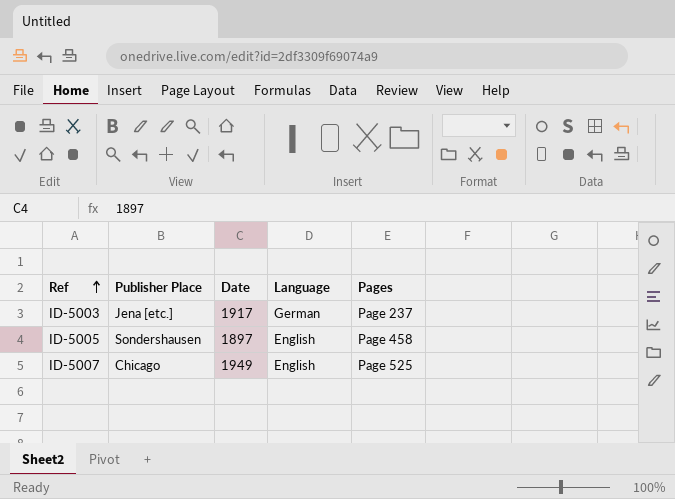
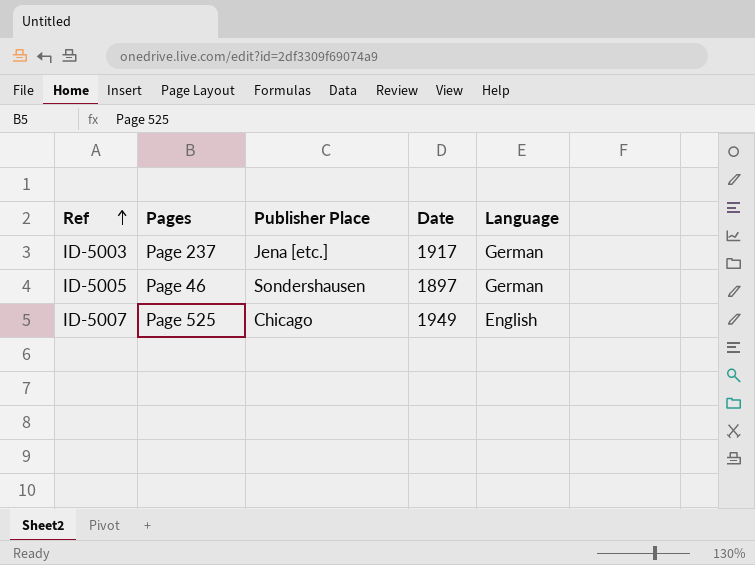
column Pages | position: 5 -> 2
ID-5005 | Pages: Page 458 -> Page 46
ID-5005 | Language: English -> German

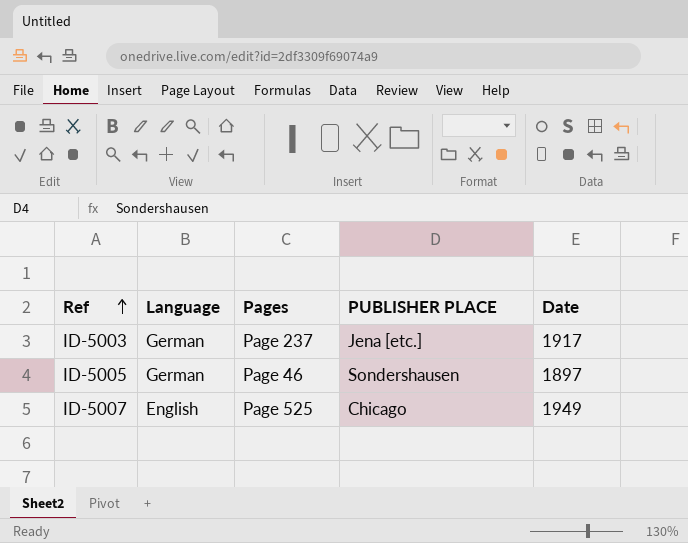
column Language | position: 5 -> 2
column name: Publisher Place -> PUBLISHER PLACE

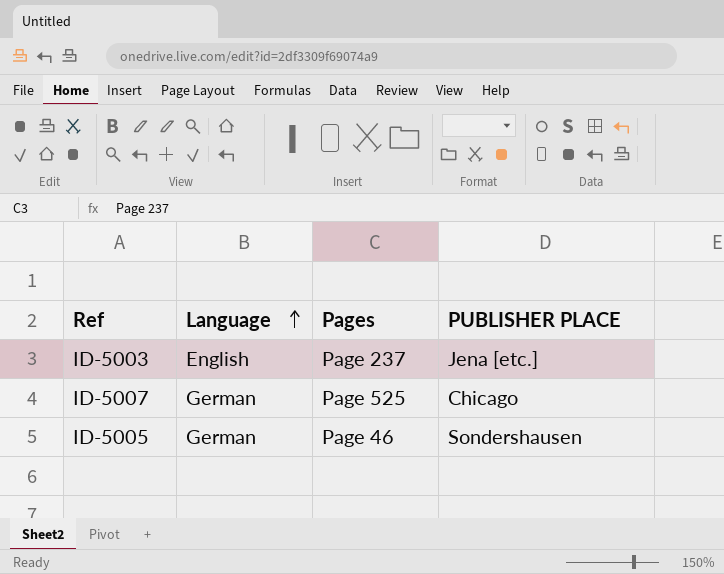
row order: Ref ascending -> Language ascending
column Date | position: 5 -> none
ID-5003 | Language: German -> English
ID-5007 | Language: English -> German

